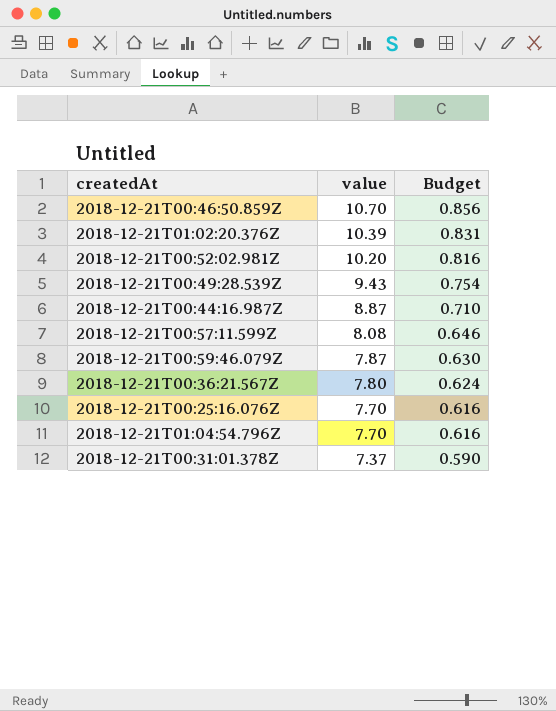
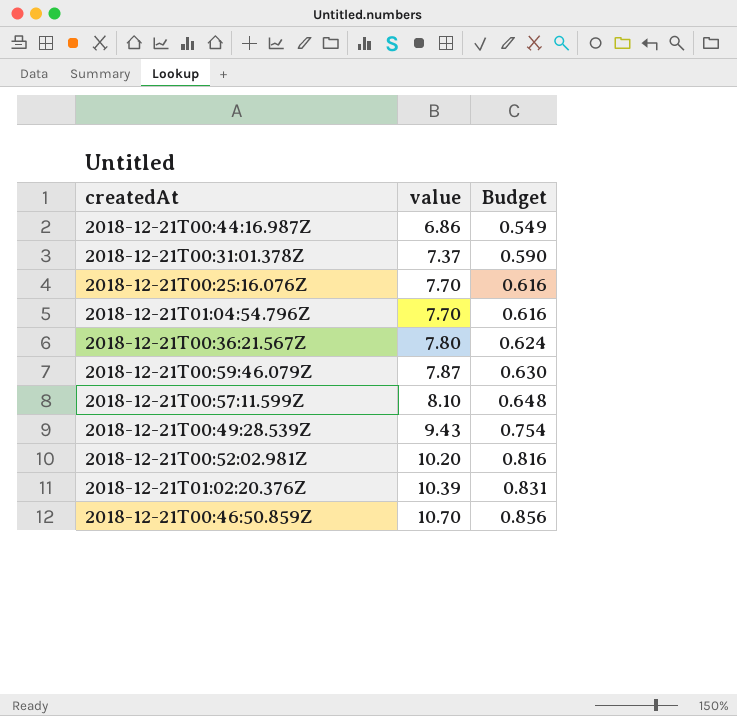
row order: value descending -> value ascending
2018-12-21T00:44:16.987Z | value: 8.87 -> 6.86
2018-12-21T00:44:16.987Z | Budget: 0.710 -> 0.549
2018-12-21T00:57:11.599Z | value: 8.08 -> 8.10
2018-12-21T00:57:11.599Z | Budget: 0.646 -> 0.648

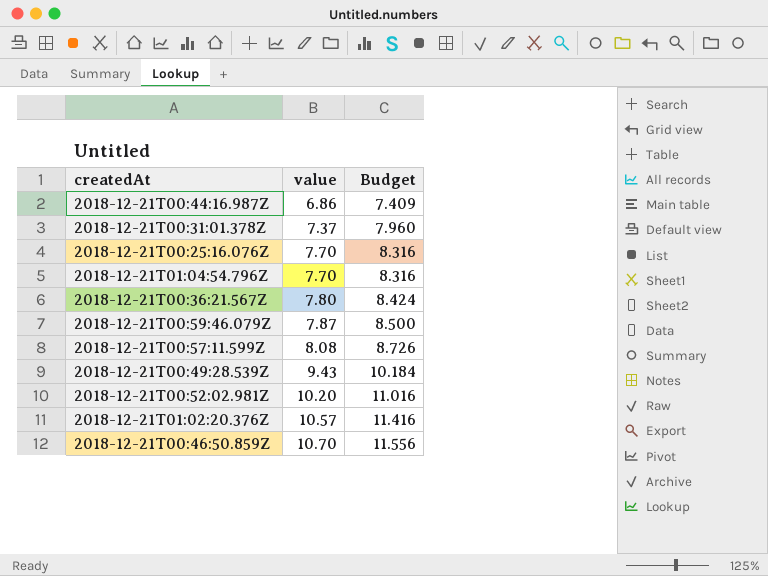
column Budget | formula: [value] * 0.08 -> [value] * 1.08
2018-12-21T00:57:11.599Z | value: 8.10 -> 8.08
2018-12-21T01:02:20.376Z | value: 10.39 -> 10.57

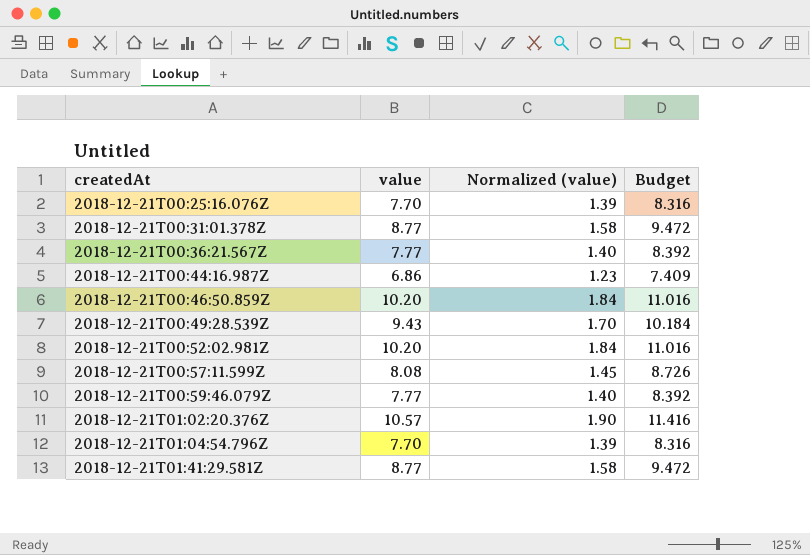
row order: value ascending -> createdAt ascending
column Normalized (value) | formula: none -> [value] * 0.18
2018-12-21T00:31:01.378Z | value: 7.37 -> 8.77
2018-12-21T00:31:01.378Z | Budget: 7.960 -> 9.472
2018-12-21T00:36:21.567Z | value: 7.80 -> 7.77
2018-12-21T00:36:21.567Z | Budget: 8.424 -> 8.392
2018-12-21T00:46:50.859Z | value: 10.70 -> 10.20
2018-12-21T00:46:50.859Z | Budget: 11.556 -> 11.016
2018-12-21T00:59:46.079Z | value: 7.87 -> 7.77
2018-12-21T00:59:46.079Z | Budget: 8.500 -> 8.392
row 2018-12-21T01:41:29.581Z: none -> 8.77 | 1.58 | 9.472

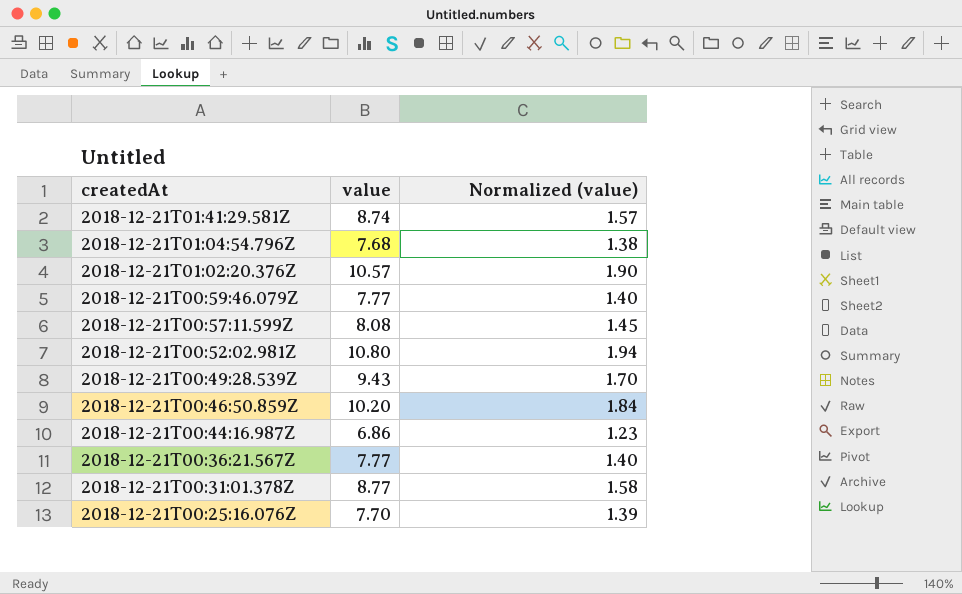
row order: createdAt ascending -> createdAt descending
column Budget | formula: [value] * 1.08 -> none
2018-12-21T01:41:29.581Z | value: 8.77 -> 8.74
2018-12-21T01:41:29.581Z | Normalized (value): 1.58 -> 1.57
2018-12-21T01:04:54.796Z | value: 7.70 -> 7.68
2018-12-21T01:04:54.796Z | Normalized (value): 1.39 -> 1.38
2018-12-21T00:52:02.981Z | value: 10.20 -> 10.80
2018-12-21T00:52:02.981Z | Normalized (value): 1.84 -> 1.94

